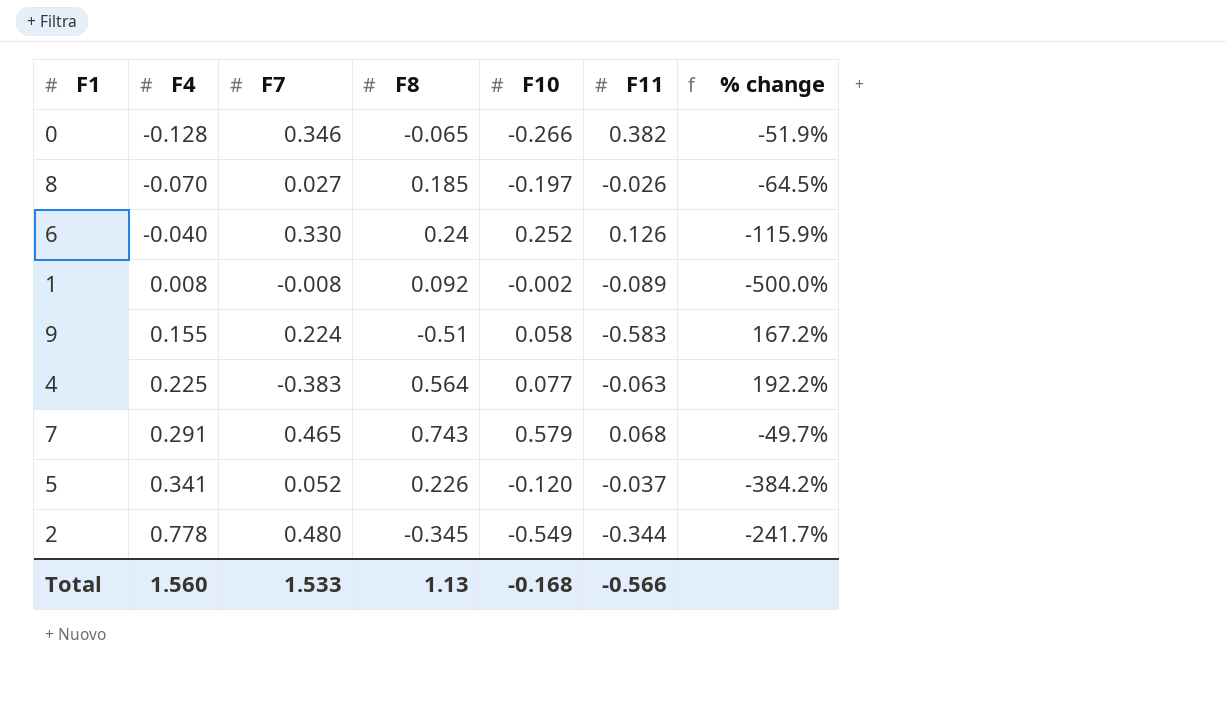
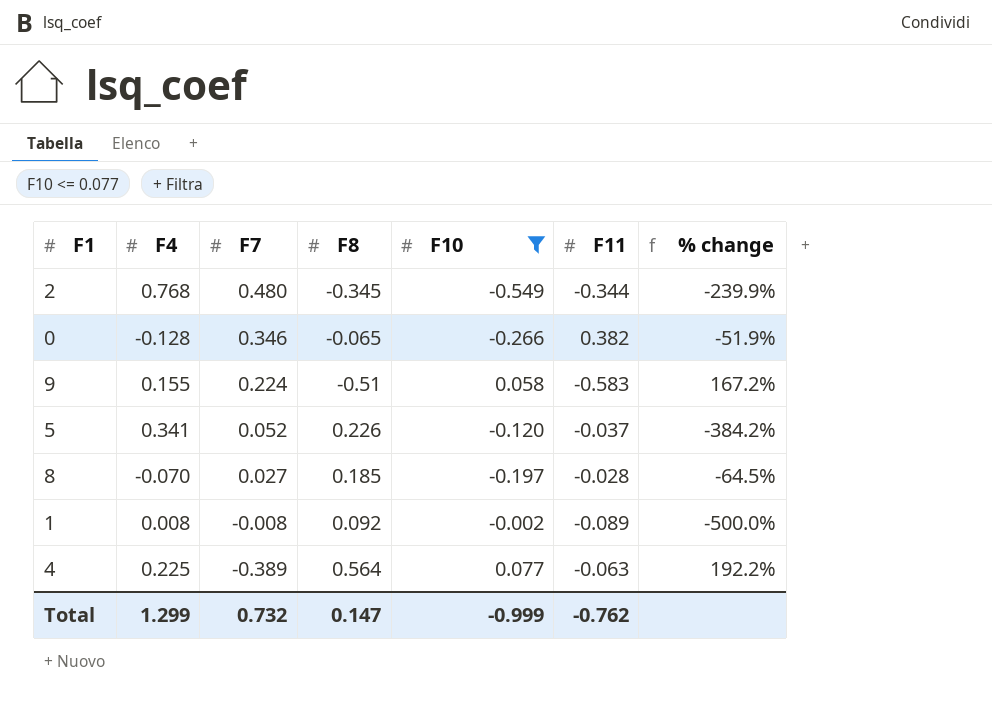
filter: none -> F10 <= 0.077
row order: F4 ascending -> F7 descending
2 | F4: 0.778 -> 0.768
2 | % change: -241.7% -> -239.9%
8 | F11: -0.026 -> -0.028
4 | F7: -0.383 -> -0.389
Total | F4: 1.560 -> 1.299
Total | F7: 1.533 -> 0.732
Total | F8: 1.13 -> 0.147
Total | F10: -0.168 -> -0.999
Total | F11: -0.566 -> -0.762

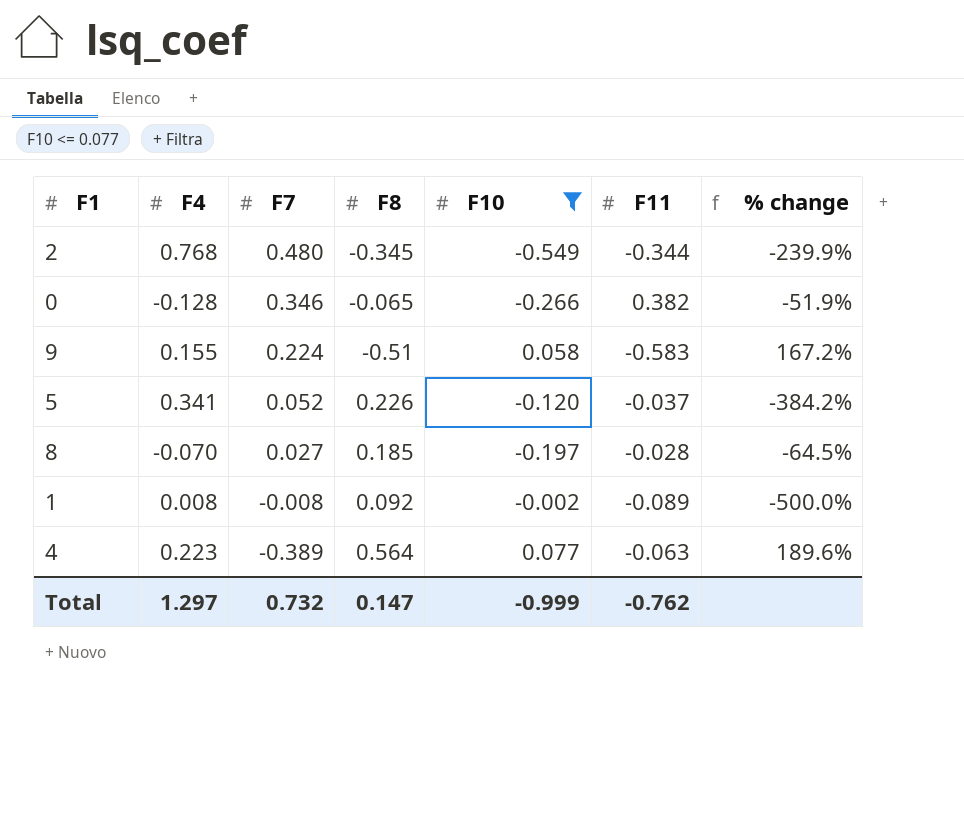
4 | F4: 0.225 -> 0.223
4 | % change: 192.2% -> 189.6%
Total | F4: 1.299 -> 1.297

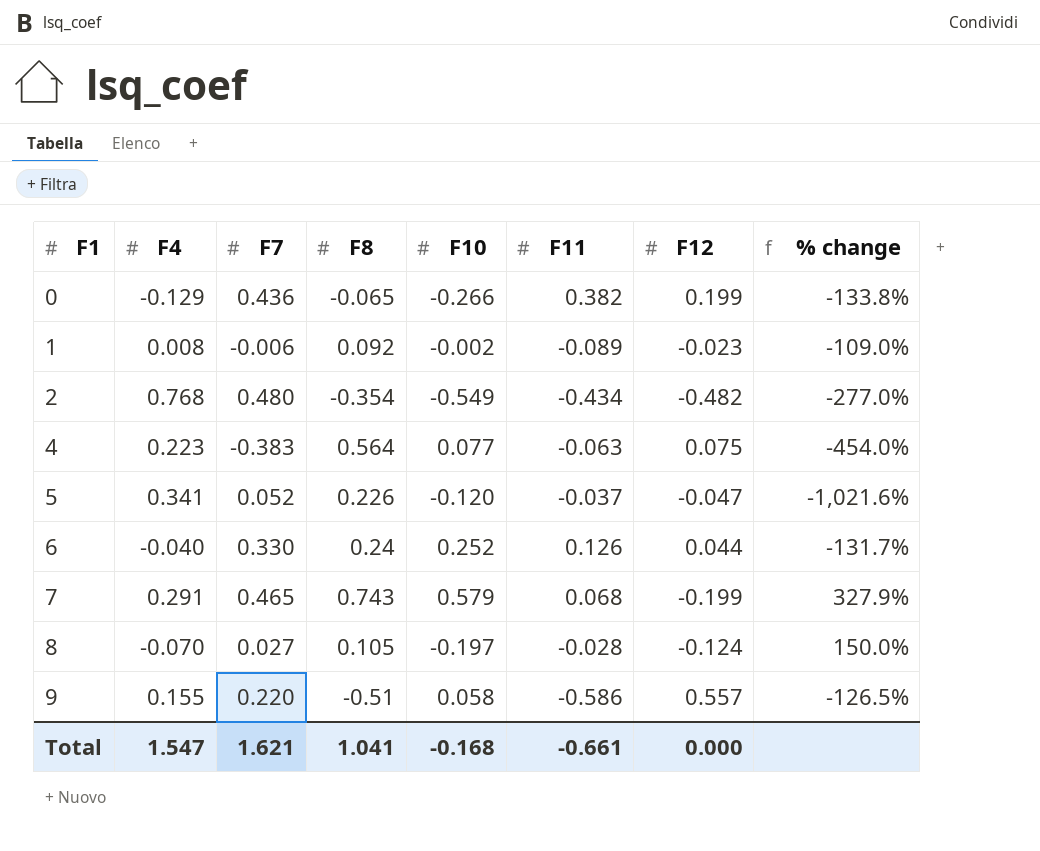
filter: F10 <= 0.077 -> none
row order: F7 descending -> F1 ascending
column F12 | position: none -> 7
column % change | formula: ([F4] - [F10]) / [F10] -> ([F4] - [F11]) / [F11]
0 | F4: -0.128 -> -0.129
0 | F7: 0.346 -> 0.436
1 | F7: -0.008 -> -0.006
2 | F8: -0.345 -> -0.354
2 | F11: -0.344 -> -0.434
4 | F7: -0.389 -> -0.383
8 | F8: 0.185 -> 0.105
9 | F7: 0.224 -> 0.220
9 | F11: -0.583 -> -0.586
Total | F4: 1.297 -> 1.547
Total | F7: 0.732 -> 1.621
Total | F8: 0.147 -> 1.041
Total | F10: -0.999 -> -0.168
Total | F11: -0.762 -> -0.661

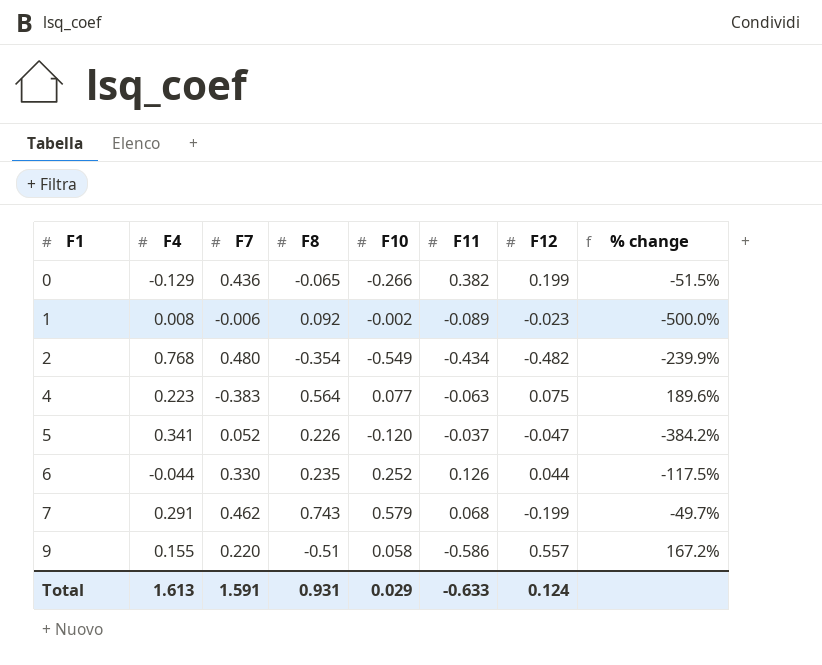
column % change | formula: ([F4] - [F11]) / [F11] -> ([F4] - [F10]) / [F10]
row 8: -0.070 | 0.027 | 0.105 | -0.197 | -0.028 | -0.124 | 150.0% -> none
6 | F4: -0.040 -> -0.044
6 | F8: 0.24 -> 0.235
7 | F7: 0.465 -> 0.462
Total | F4: 1.547 -> 1.613
Total | F7: 1.621 -> 1.591
Total | F8: 1.041 -> 0.931
Total | F10: -0.168 -> 0.029
Total | F11: -0.661 -> -0.633
Total | F12: 0.000 -> 0.124

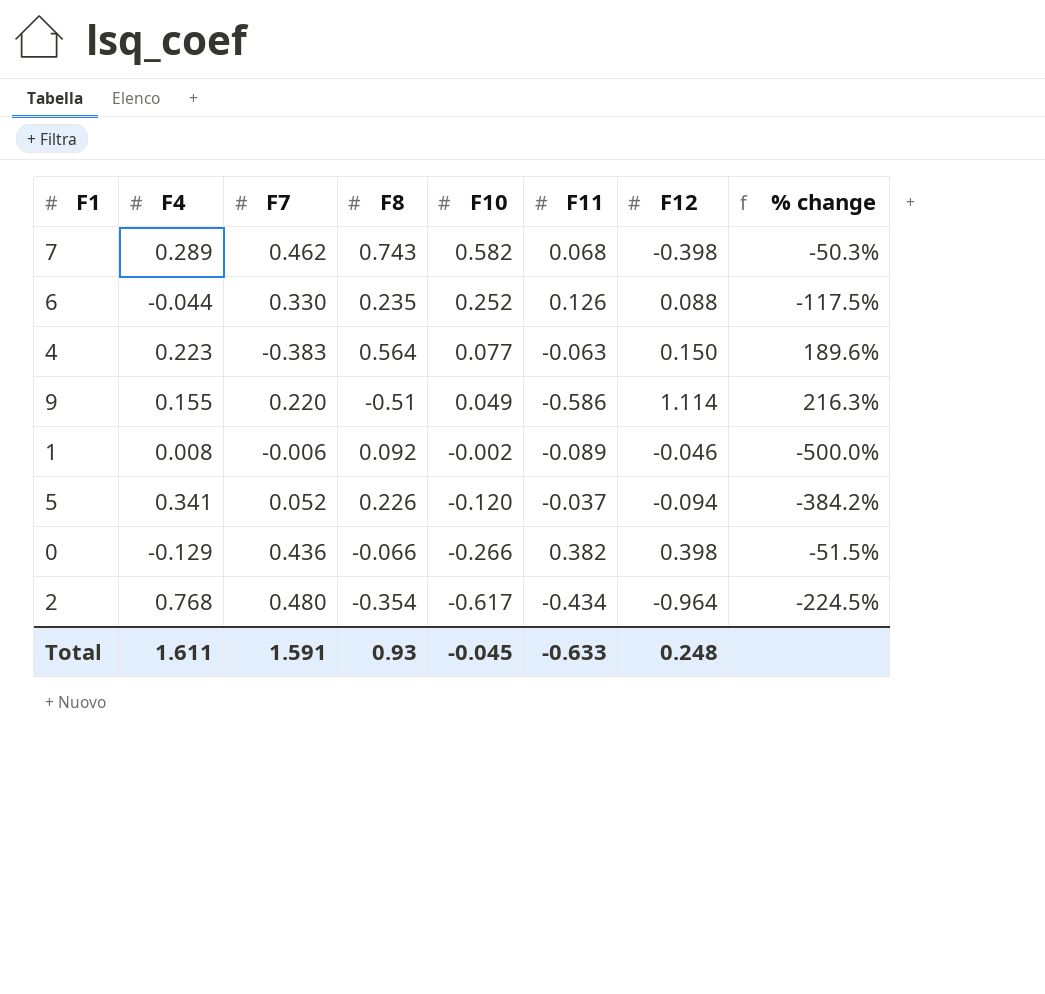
row order: F1 ascending -> F10 descending
7 | F4: 0.291 -> 0.289
7 | F10: 0.579 -> 0.582
7 | F12: -0.199 -> -0.398
7 | % change: -49.7% -> -50.3%
6 | F12: 0.044 -> 0.088
4 | F12: 0.075 -> 0.150
9 | F10: 0.058 -> 0.049
9 | F12: 0.557 -> 1.114
9 | % change: 167.2% -> 216.3%
1 | F12: -0.023 -> -0.046
5 | F12: -0.047 -> -0.094
0 | F8: -0.065 -> -0.066
0 | F12: 0.199 -> 0.398
2 | F10: -0.549 -> -0.617
2 | F12: -0.482 -> -0.964
2 | % change: -239.9% -> -224.5%
Total | F4: 1.613 -> 1.611
Total | F8: 0.931 -> 0.93
Total | F10: 0.029 -> -0.045
Total | F12: 0.124 -> 0.248

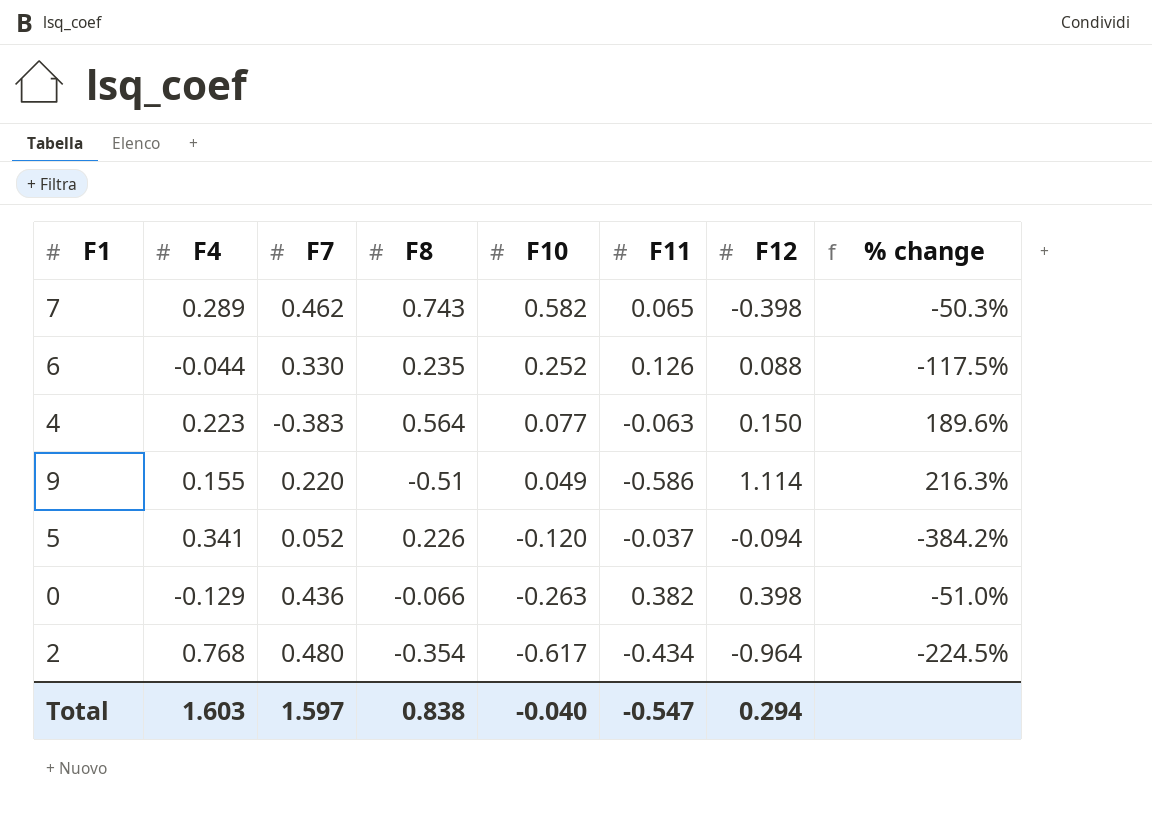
row 1: 0.008 | -0.006 | 0.092 | -0.002 | -0.089 | -0.046 | -500.0% -> none
7 | F11: 0.068 -> 0.065
0 | F10: -0.266 -> -0.263
0 | % change: -51.5% -> -51.0%
Total | F4: 1.611 -> 1.603
Total | F7: 1.591 -> 1.597
Total | F8: 0.93 -> 0.838
Total | F10: -0.045 -> -0.040
Total | F11: -0.633 -> -0.547
Total | F12: 0.248 -> 0.294

